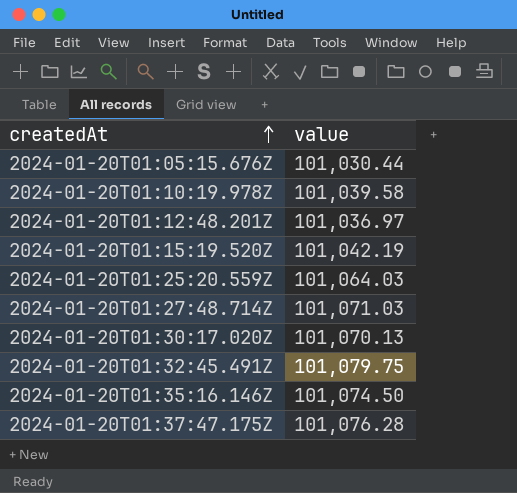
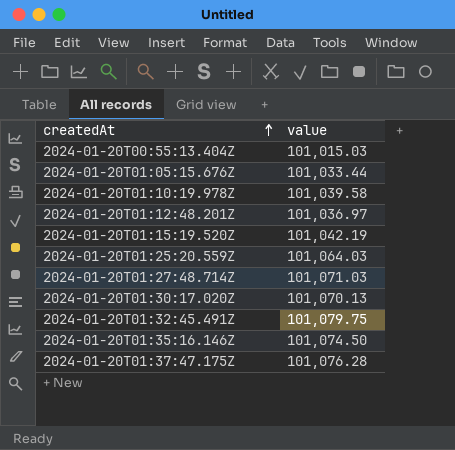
row 2024-01-20T00:55:13.404Z: none -> 101,015.03
2024-01-20T01:05:15.676Z | value: 101,030.44 -> 101,033.44

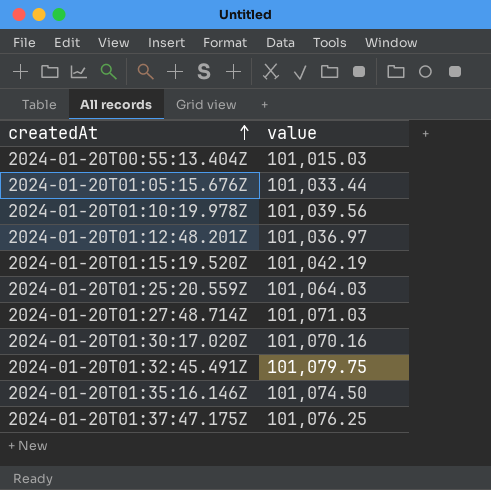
2024-01-20T01:10:19.978Z | value: 101,039.58 -> 101,039.56
2024-01-20T01:30:17.020Z | value: 101,070.13 -> 101,070.16
2024-01-20T01:37:47.175Z | value: 101,076.28 -> 101,076.25

